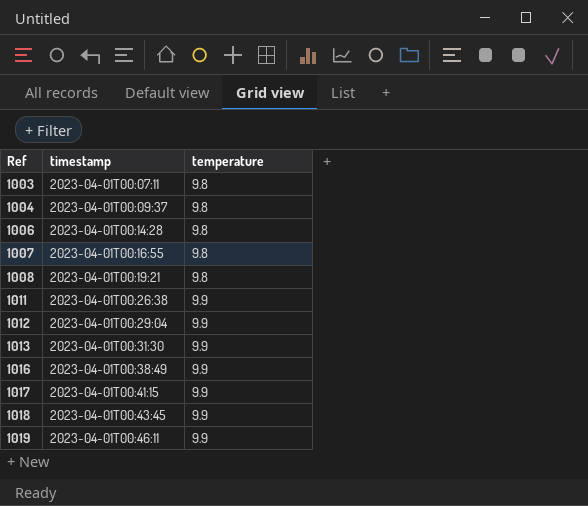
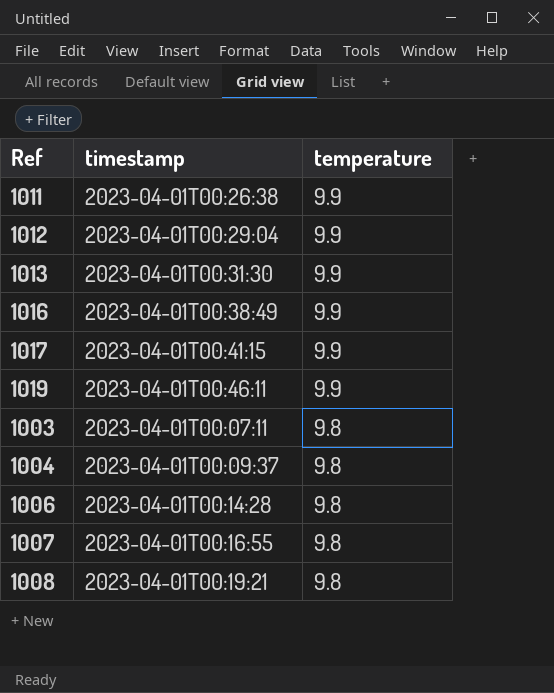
row order: Ref ascending -> temperature descending
row 1018: 2023-04-01T00:43:45 | 9.9 -> none

